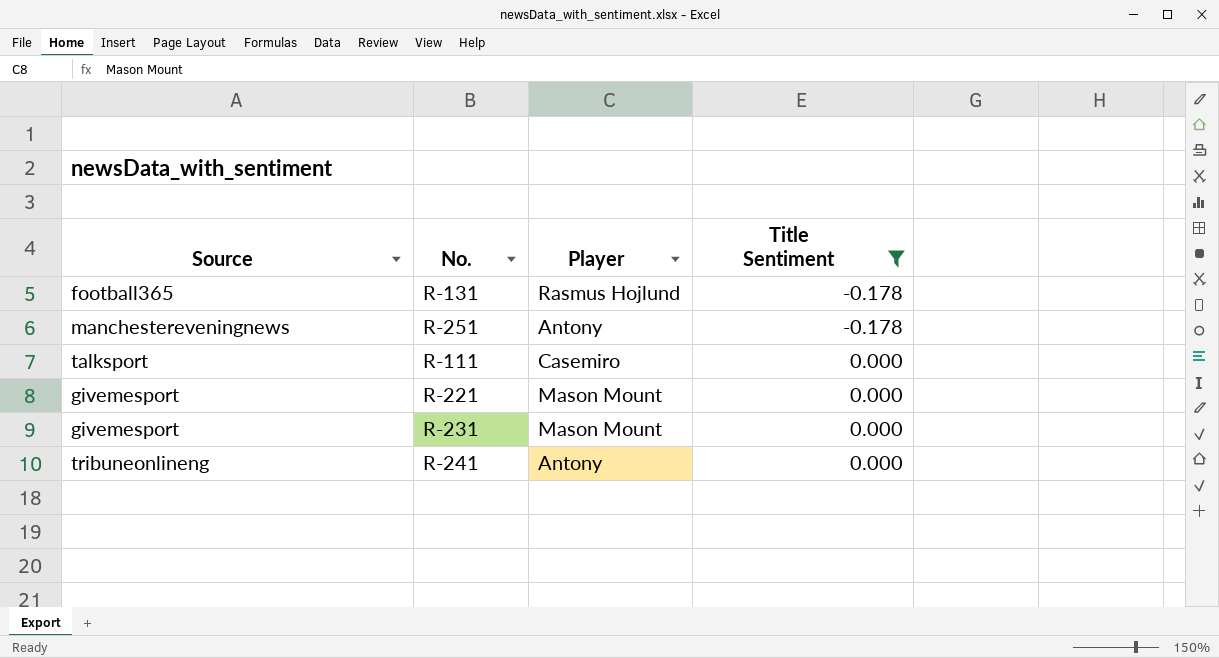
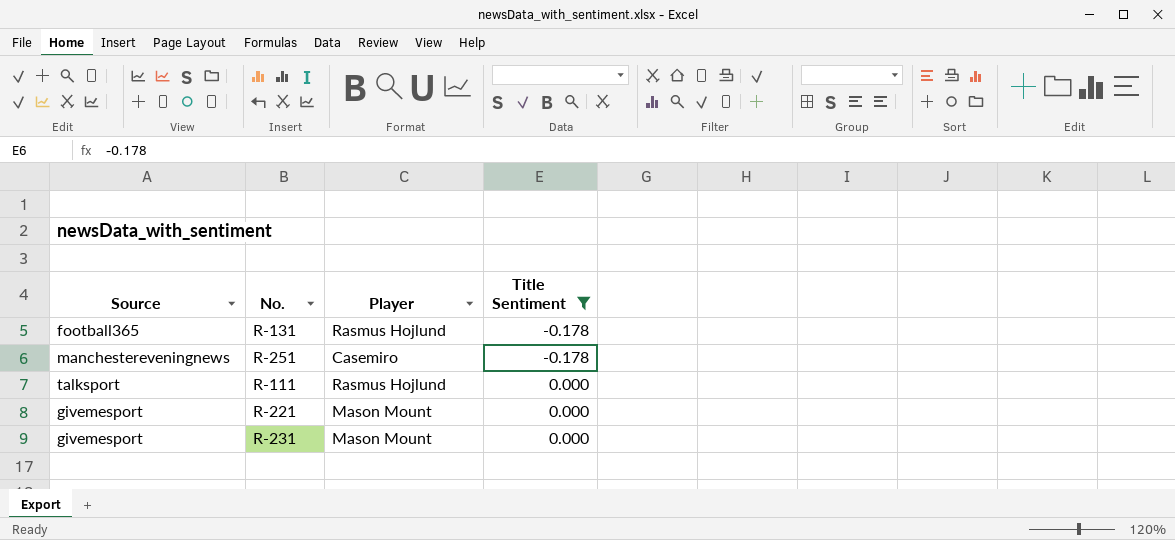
row R-241: tribuneonlineng | Antony | 0.000 -> none
R-251 | Player: Antony -> Casemiro
R-111 | Player: Casemiro -> Rasmus Hojlund

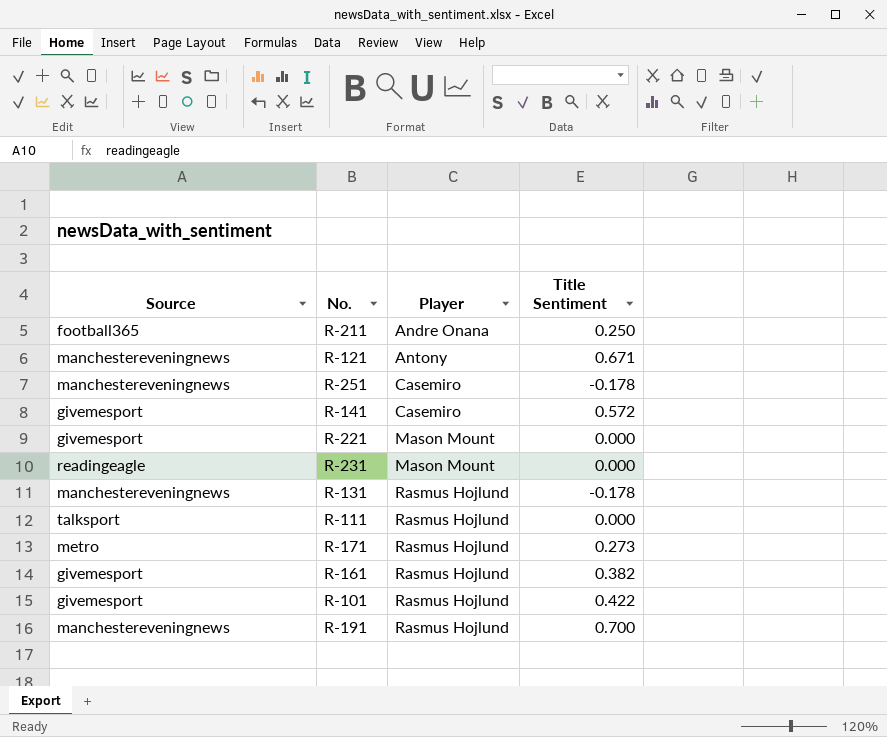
filter: Title Sentiment <= 0.000 -> none
row order: Title Sentiment ascending -> Player ascending
R-231 | Source: givemesport -> readingeagle
R-131 | Source: football365 -> manchestereveningnews

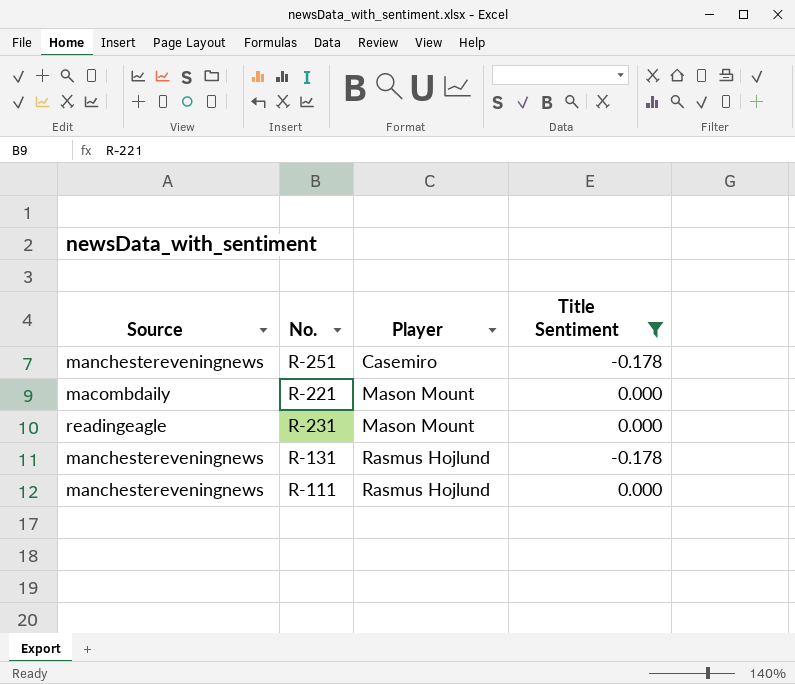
filter: none -> Title Sentiment <= 0.000
R-221 | Source: givemesport -> macombdaily
R-111 | Source: talksport -> manchestereveningnews

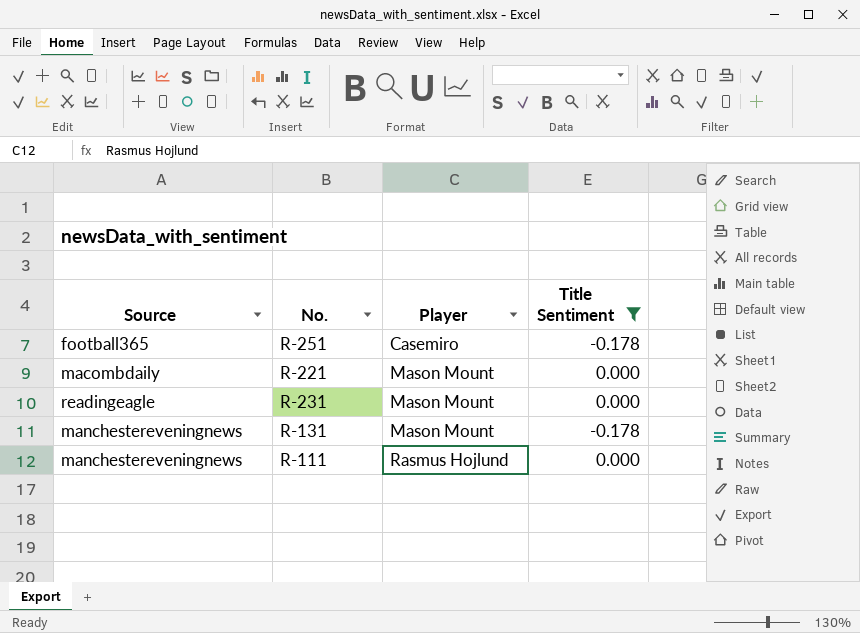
R-251 | Source: manchestereveningnews -> football365
R-131 | Player: Rasmus Hojlund -> Mason Mount

